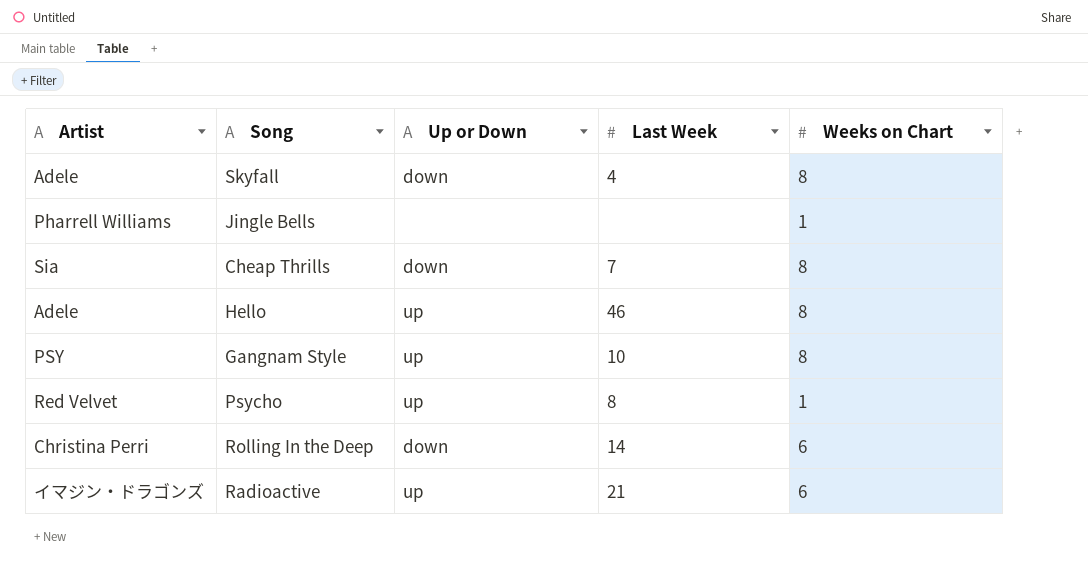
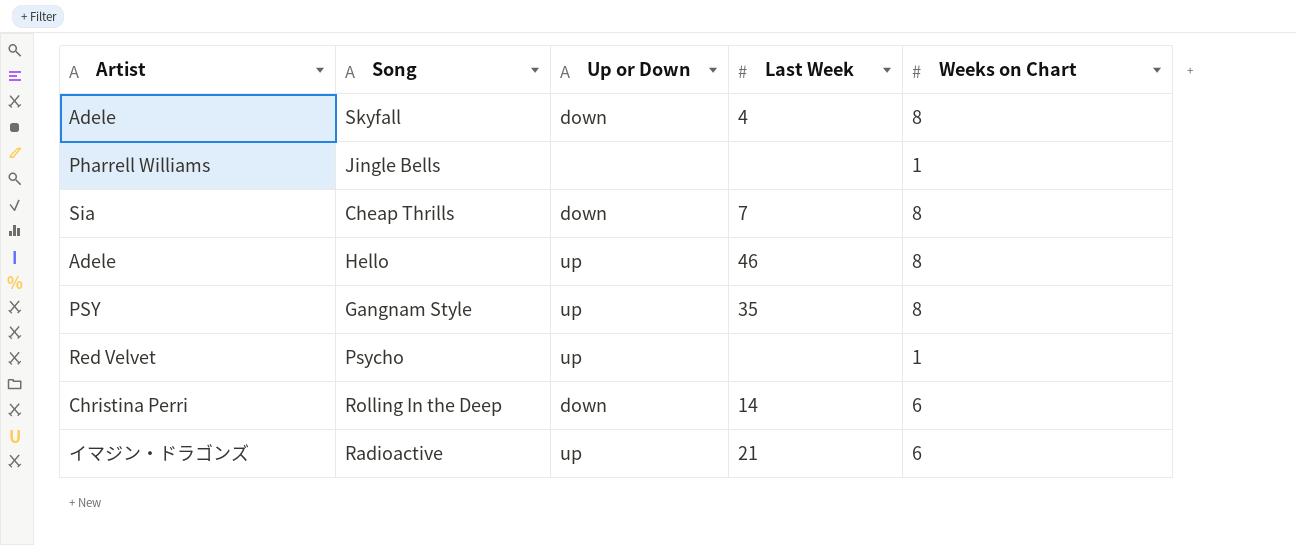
Gangnam Style | Last Week: 10 -> 35
Psycho | Last Week: 8 -> none

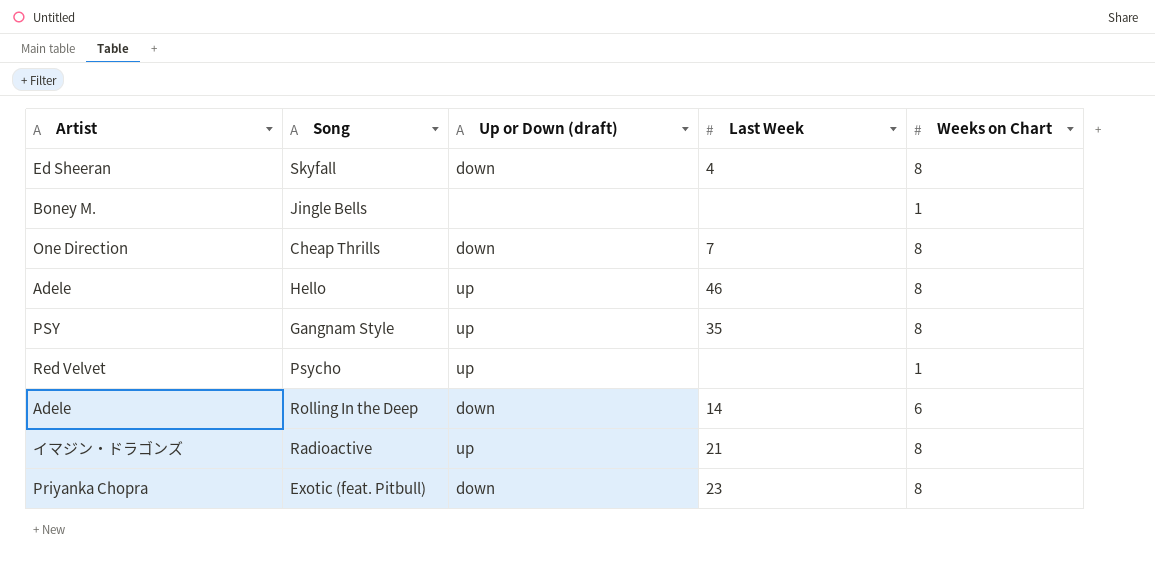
column name: Up or Down -> Up or Down (draft)
Skyfall | Artist: Adele -> Ed Sheeran
Jingle Bells | Artist: Pharrell Williams -> Boney M.
Cheap Thrills | Artist: Sia -> One Direction
Rolling In the Deep | Artist: Christina Perri -> Adele
Radioactive | Weeks on Chart: 6 -> 8
row Exotic (feat. Pitbull): none -> Priyanka Chopra | down | 23 | 8

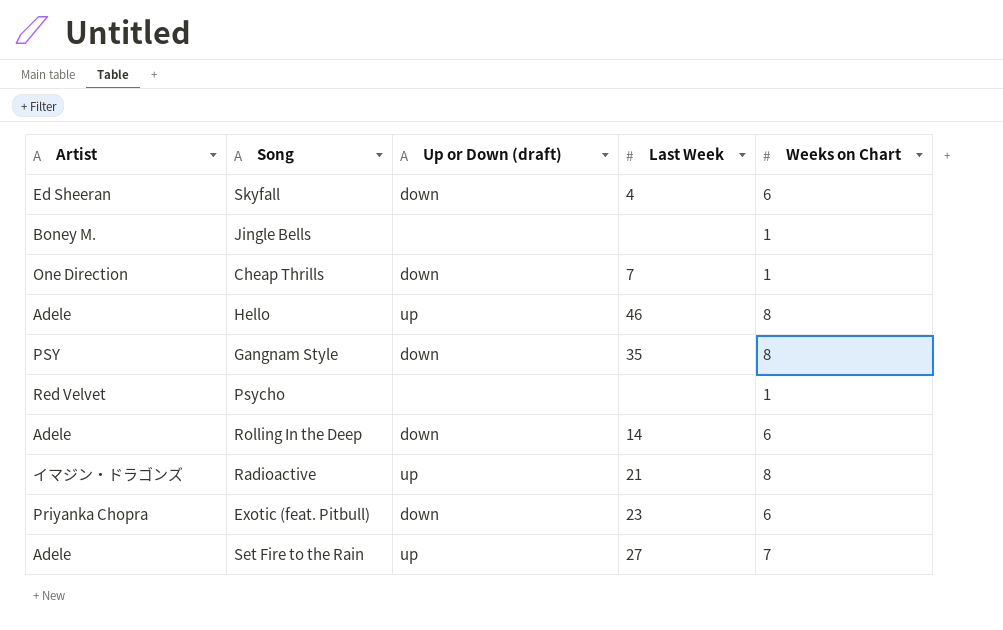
Skyfall | Weeks on Chart: 8 -> 6
Cheap Thrills | Weeks on Chart: 8 -> 1
Gangnam Style | Up or Down (draft): up -> down
Psycho | Up or Down (draft): up -> none
Exotic (feat. Pitbull) | Weeks on Chart: 8 -> 6
row Set Fire to the Rain: none -> Adele | up | 27 | 7

